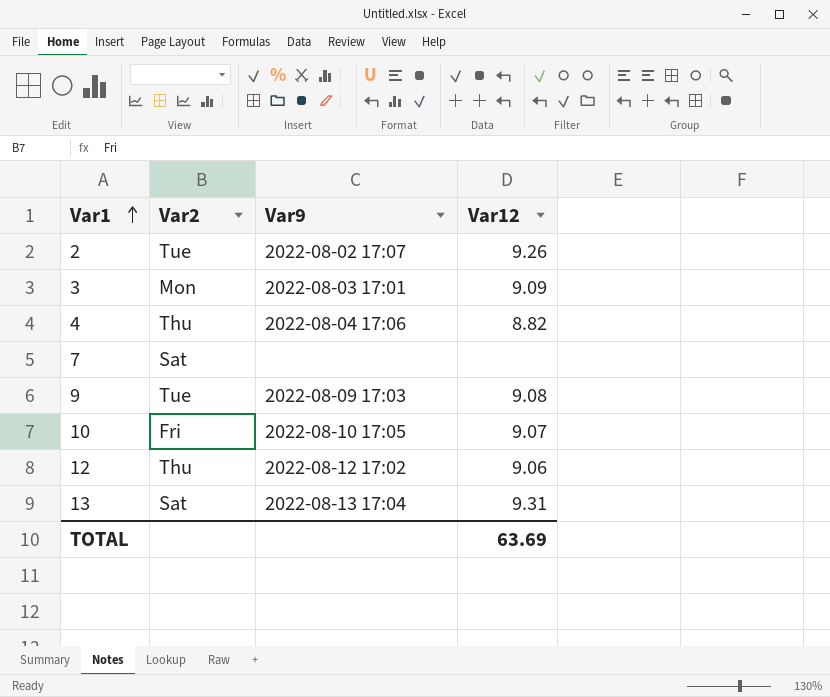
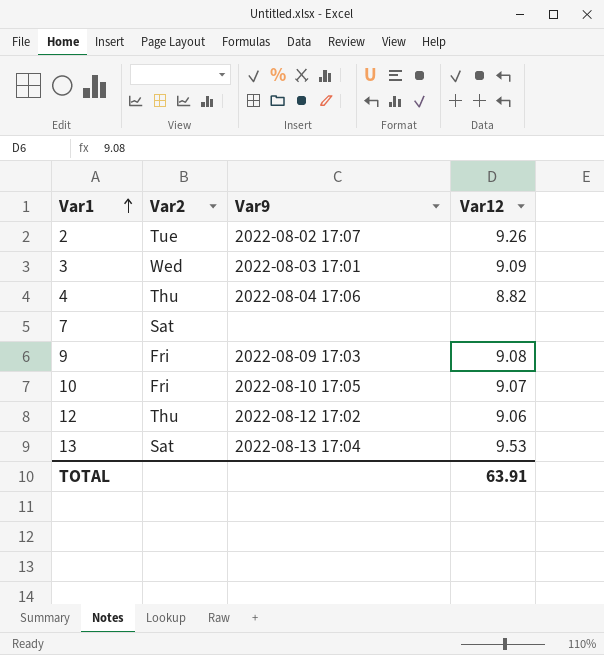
3 | Var2: Mon -> Wed
9 | Var2: Tue -> Fri
13 | Var12: 9.31 -> 9.53
TOTAL | Var12: 63.69 -> 63.91

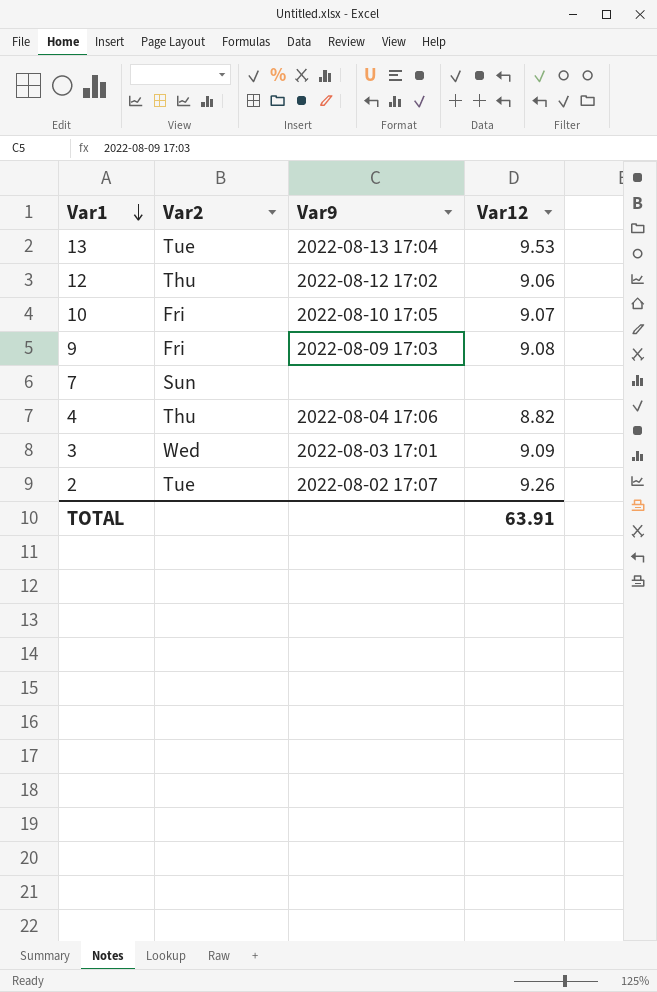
row order: Var1 ascending -> Var1 descending
13 | Var2: Sat -> Tue
7 | Var2: Sat -> Sun

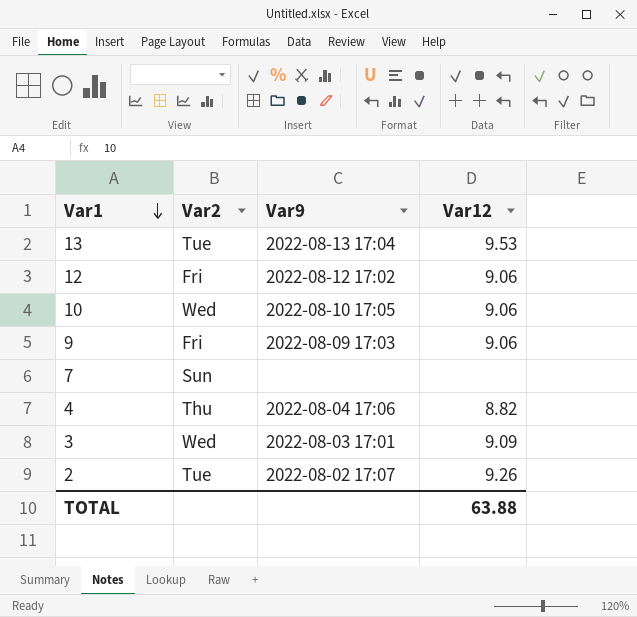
12 | Var2: Thu -> Fri
10 | Var2: Fri -> Wed
10 | Var12: 9.07 -> 9.06
9 | Var12: 9.08 -> 9.06
TOTAL | Var12: 63.91 -> 63.88

